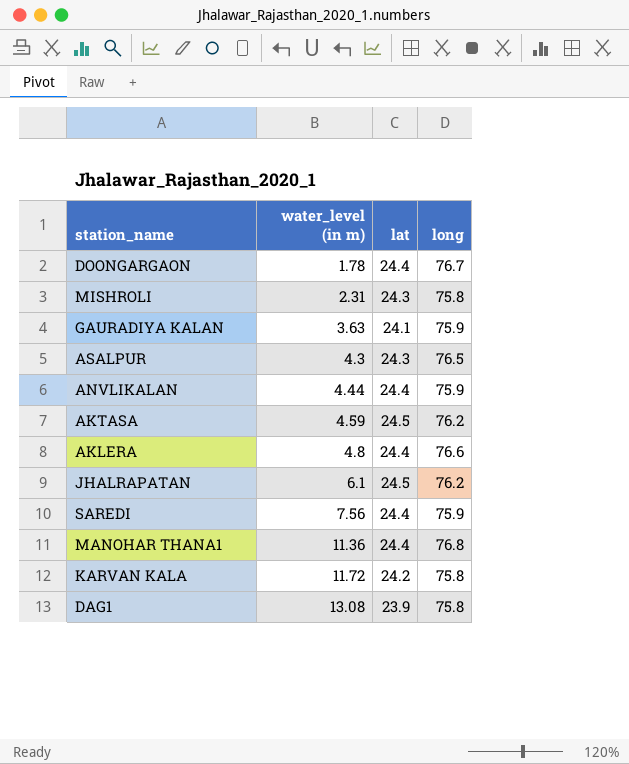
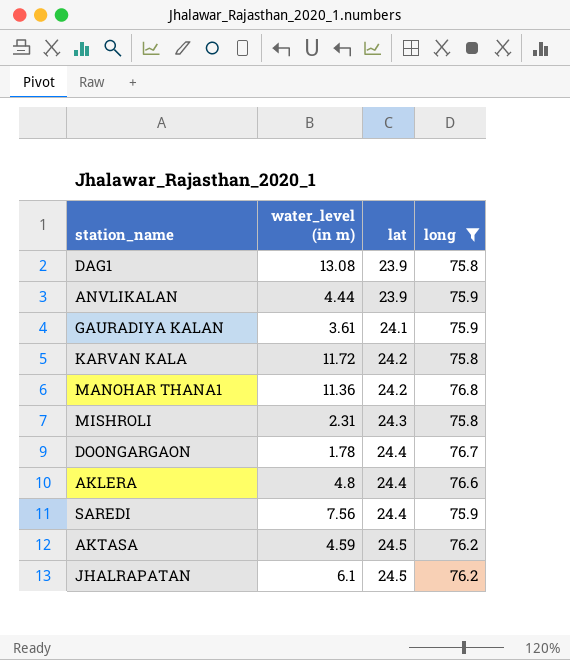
filter: none -> long != 76.5
row order: water_level (in m) ascending -> lat ascending
ANVLIKALAN | lat: 24.4 -> 23.9
GAURADIYA KALAN | water_level (in m): 3.63 -> 3.61
MANOHAR THANA1 | lat: 24.4 -> 24.2

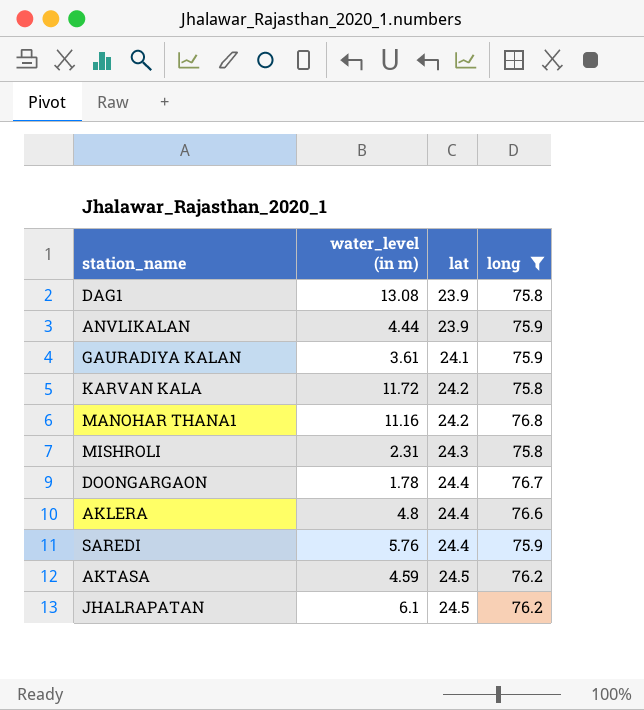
MANOHAR THANA1 | water_level (in m): 11.36 -> 11.16
SAREDI | water_level (in m): 7.56 -> 5.76

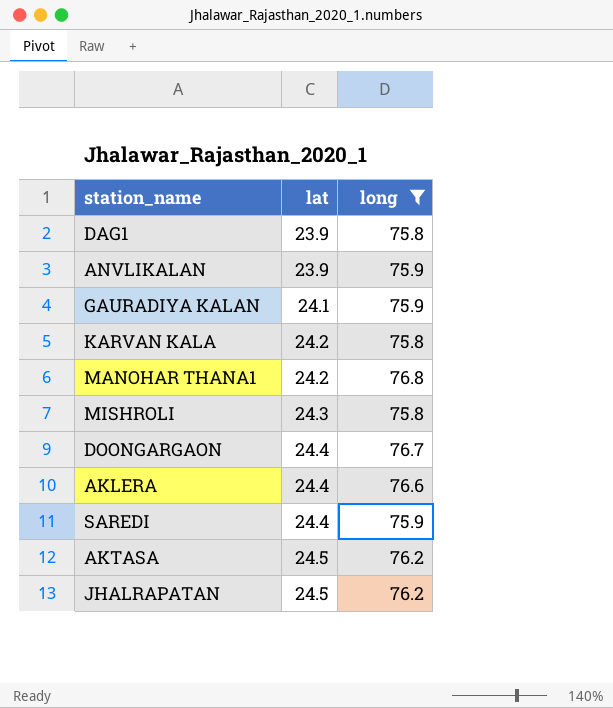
column water_level (in m) | position: 2 -> none

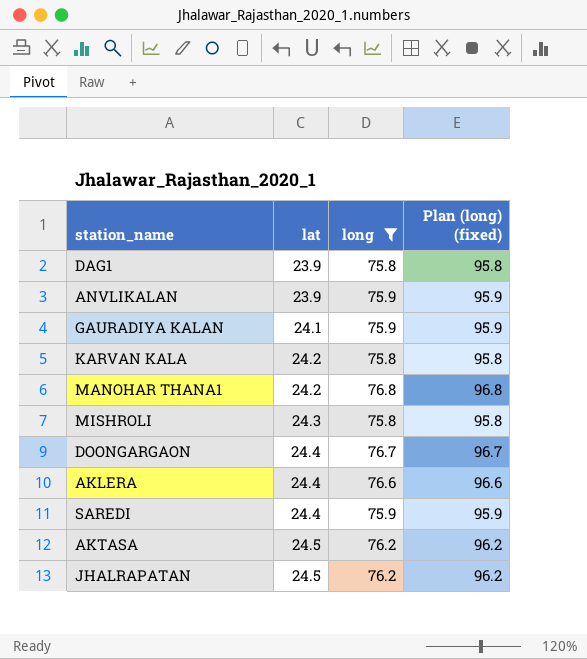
column Plan (long) (fixed) | formula: none -> [long] + 20

